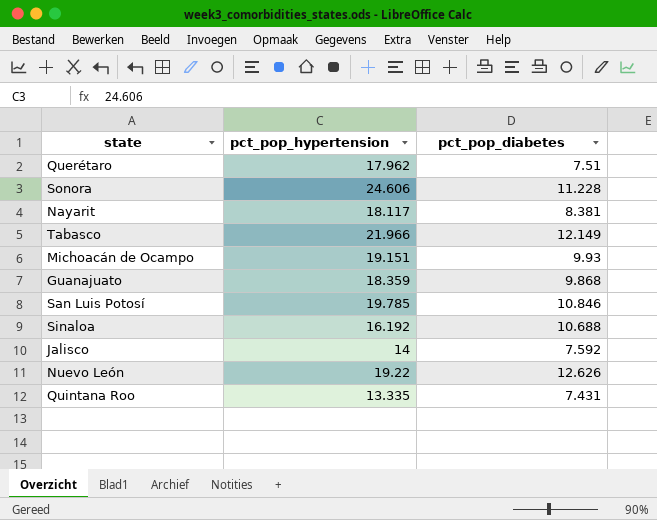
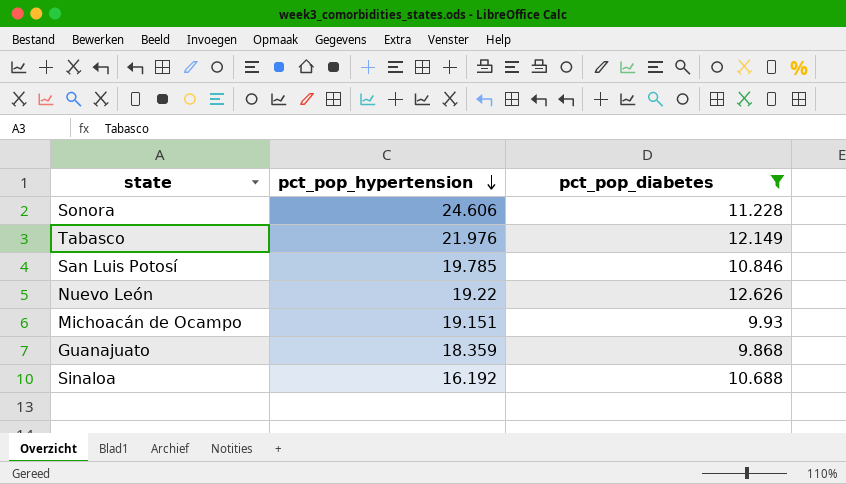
filter: none -> pct_pop_diabetes >= 9.868
row order: none -> pct_pop_hypertension descending
Tabasco | pct_pop_hypertension: 21.966 -> 21.976

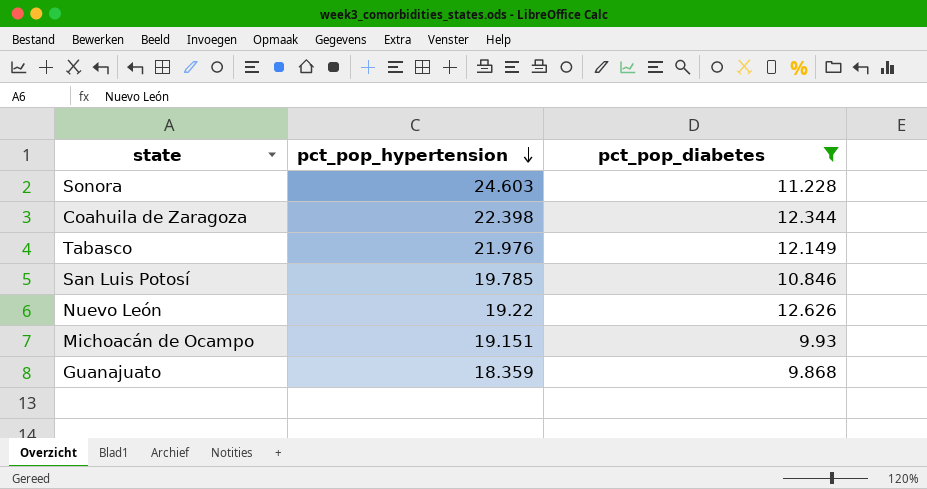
row Sinaloa: 16.192 | 10.688 -> none
Sonora | pct_pop_hypertension: 24.606 -> 24.603
row Coahuila de Zaragoza: none -> 22.398 | 12.344

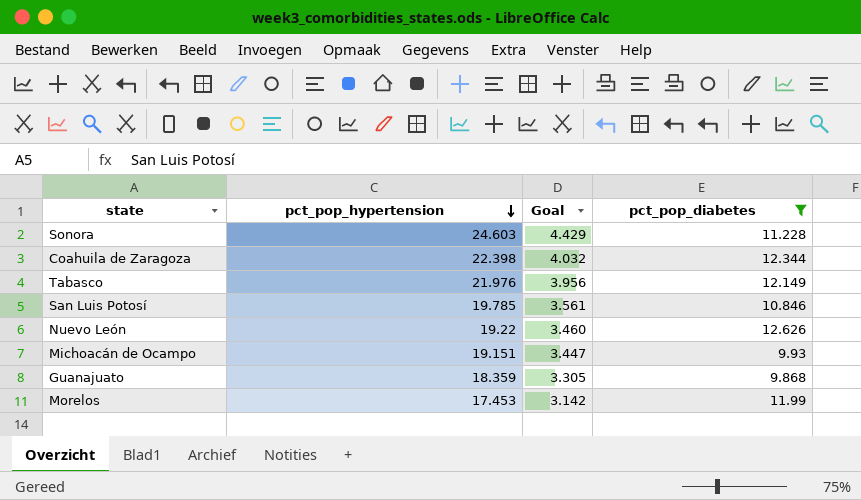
column Goal | formula: none -> [pct_pop_hypertension] * 0.18
row Morelos: none -> 17.453 | 3.142 | 11.99

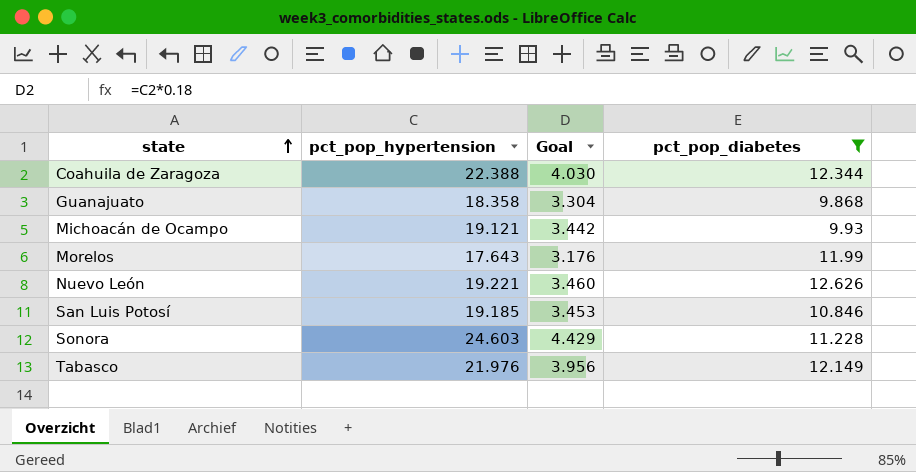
row order: pct_pop_hypertension descending -> state ascending
Coahuila de Zaragoza | pct_pop_hypertension: 22.398 -> 22.388
Coahuila de Zaragoza | Goal: 4.032 -> 4.030
Guanajuato | pct_pop_hypertension: 18.359 -> 18.358
Guanajuato | Goal: 3.305 -> 3.304
Michoacán de Ocampo | pct_pop_hypertension: 19.151 -> 19.121
Michoacán de Ocampo | Goal: 3.447 -> 3.442
Morelos | pct_pop_hypertension: 17.453 -> 17.643
Morelos | Goal: 3.142 -> 3.176
Nuevo León | pct_pop_hypertension: 19.22 -> 19.221
San Luis Potosí | pct_pop_hypertension: 19.785 -> 19.185
San Luis Potosí | Goal: 3.561 -> 3.453

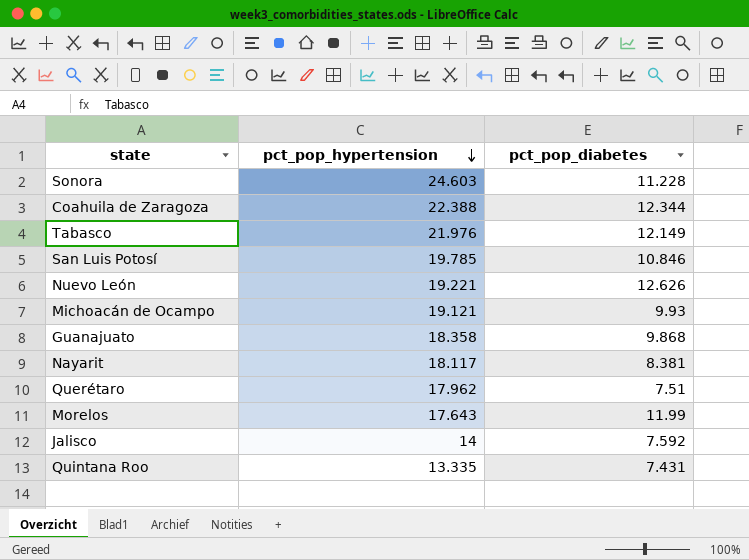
filter: pct_pop_diabetes >= 9.868 -> none
row order: state ascending -> pct_pop_hypertension descending
column Goal | formula: [pct_pop_hypertension] * 0.18 -> none
San Luis Potosí | pct_pop_hypertension: 19.185 -> 19.785

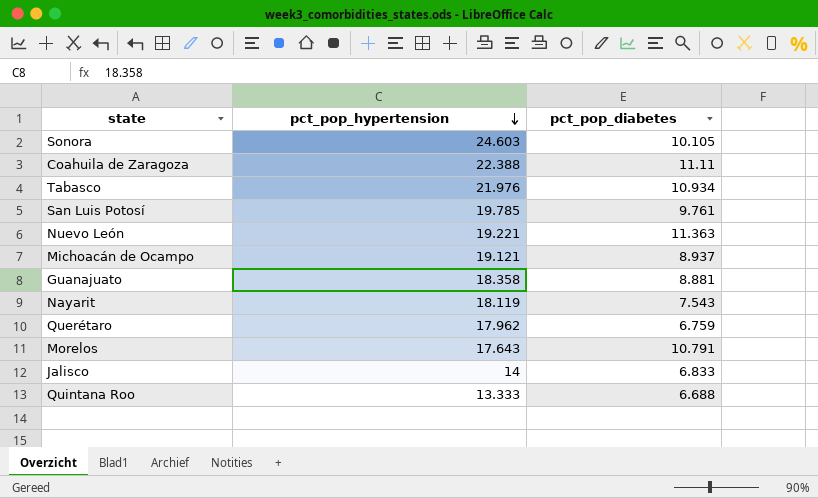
Sonora | pct_pop_diabetes: 11.228 -> 10.105
Coahuila de Zaragoza | pct_pop_diabetes: 12.344 -> 11.11
Tabasco | pct_pop_diabetes: 12.149 -> 10.934
San Luis Potosí | pct_pop_diabetes: 10.846 -> 9.761
Nuevo León | pct_pop_diabetes: 12.626 -> 11.363
Michoacán de Ocampo | pct_pop_diabetes: 9.93 -> 8.937
Guanajuato | pct_pop_diabetes: 9.868 -> 8.881
Nayarit | pct_pop_hypertension: 18.117 -> 18.119
Nayarit | pct_pop_diabetes: 8.381 -> 7.543
Querétaro | pct_pop_diabetes: 7.51 -> 6.759
Morelos | pct_pop_diabetes: 11.99 -> 10.791
Jalisco | pct_pop_diabetes: 7.592 -> 6.833
Quintana Roo | pct_pop_hypertension: 13.335 -> 13.333
Quintana Roo | pct_pop_diabetes: 7.431 -> 6.688

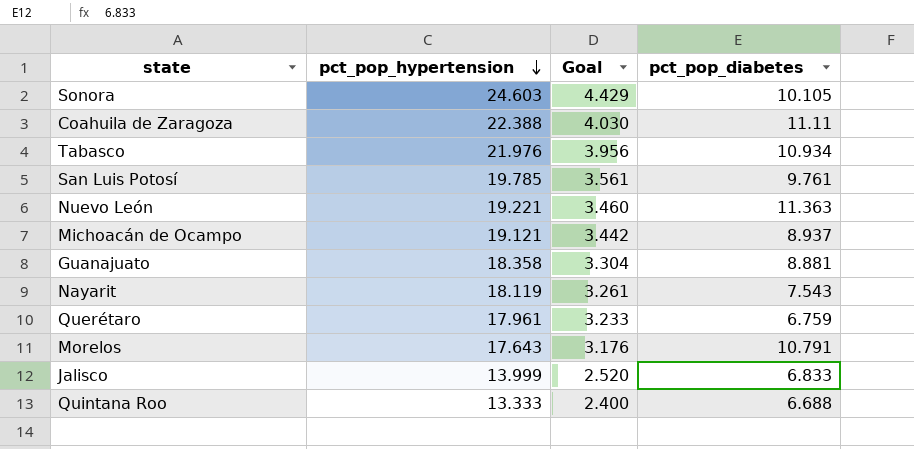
column Goal | formula: none -> [pct_pop_hypertension] * 0.18
Querétaro | pct_pop_hypertension: 17.962 -> 17.961
Jalisco | pct_pop_hypertension: 14 -> 13.999

